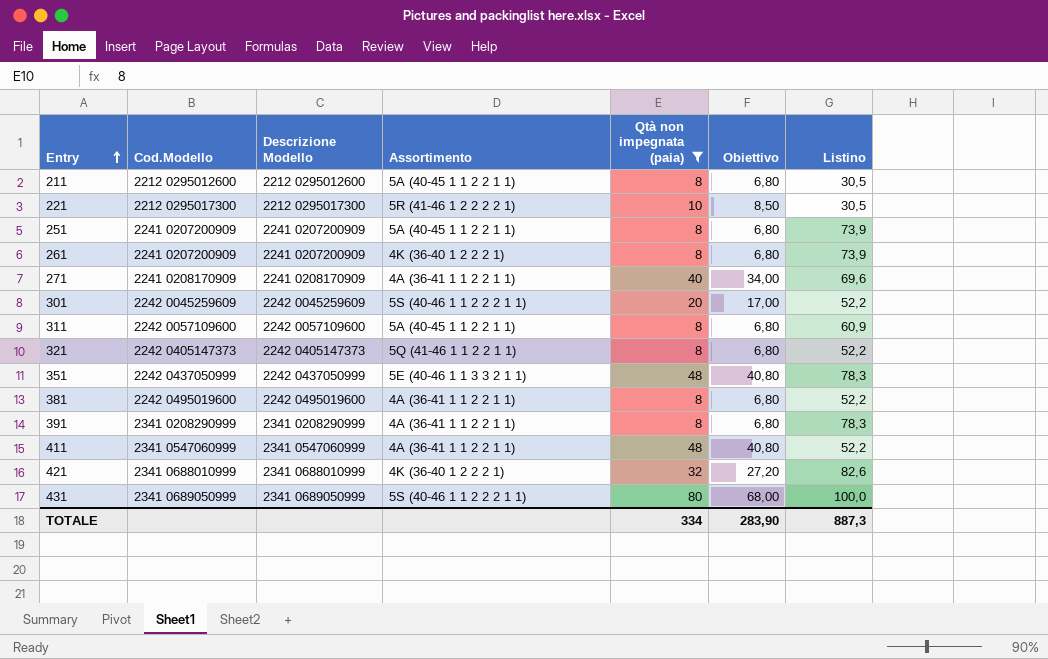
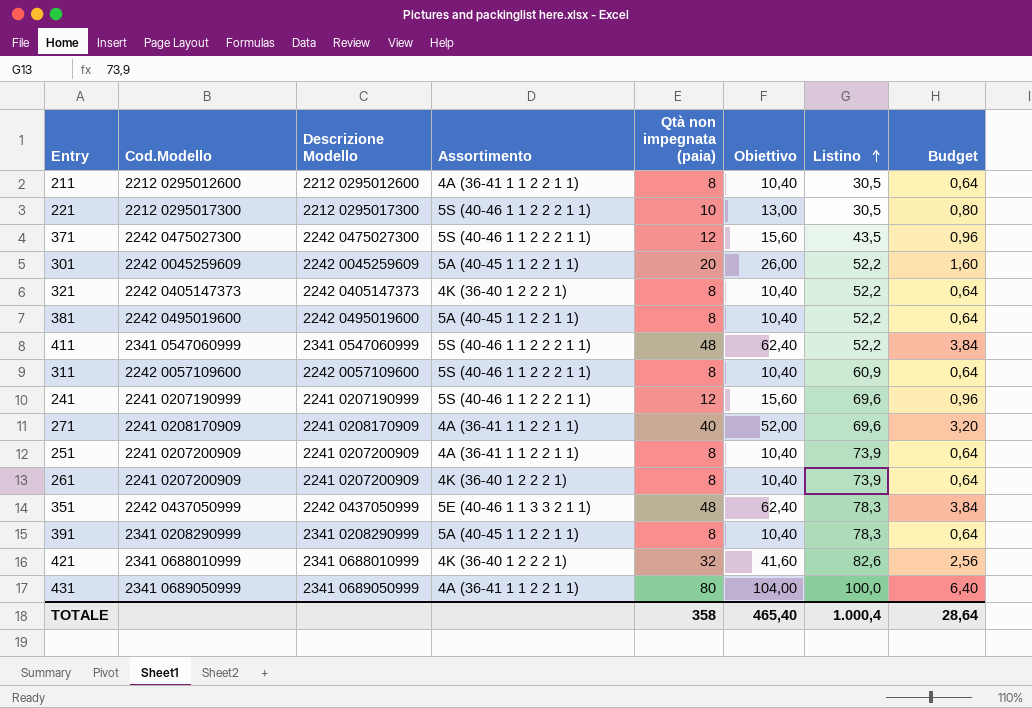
filter: Qtà non impegnata (paia) != 12 -> none
row order: Entry ascending -> Listino ascending
column Obiettivo | formula: [Qtà non impegnata (paia)] * 0,85 -> [Qtà non impegnata (paia)] * 1,3
column Budget | formula: none -> [Qtà non impegnata (paia)] * 0,08
211 | Assortimento: 5A (40-45 1 1 2 2 1 1) -> 4A (36-41 1 1 2 2 1 1)
221 | Assortimento: 5R (41-46 1 2 2 2 2 1) -> 5S (40-46 1 1 2 2 2 1 1)
301 | Assortimento: 5S (40-46 1 1 2 2 2 1 1) -> 5A (40-45 1 1 2 2 1 1)
321 | Assortimento: 5Q (41-46 1 1 2 2 1 1) -> 4K (36-40 1 2 2 2 1)
381 | Assortimento: 4A (36-41 1 1 2 2 1 1) -> 5A (40-45 1 1 2 2 1 1)
411 | Assortimento: 4A (36-41 1 1 2 2 1 1) -> 5S (40-46 1 1 2 2 2 1 1)
311 | Assortimento: 5A (40-45 1 1 2 2 1 1) -> 5S (40-46 1 1 2 2 2 1 1)
251 | Assortimento: 5A (40-45 1 1 2 2 1 1) -> 4A (36-41 1 1 2 2 1 1)
391 | Assortimento: 4A (36-41 1 1 2 2 1 1) -> 5A (40-45 1 1 2 2 1 1)
431 | Assortimento: 5S (40-46 1 1 2 2 2 1 1) -> 4A (36-41 1 1 2 2 1 1)
TOTALE | Qtà non impegnata (paia): 334 -> 358
TOTALE | Obiettivo: 283,90 -> 465,40
TOTALE | Listino: 887,3 -> 1.000,4

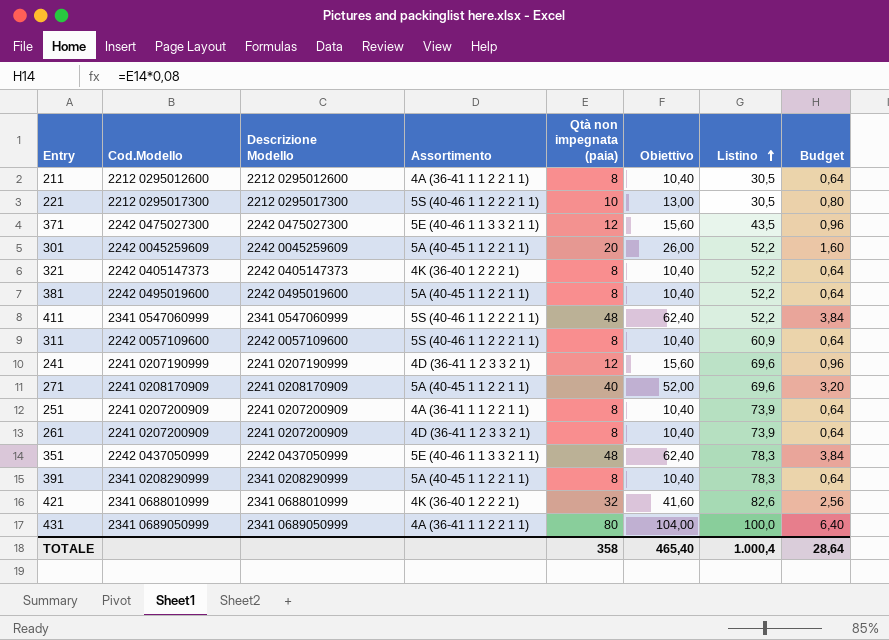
371 | Assortimento: 5S (40-46 1 1 2 2 2 1 1) -> 5E (40-46 1 1 3 3 2 1 1)
241 | Assortimento: 5S (40-46 1 1 2 2 2 1 1) -> 4D (36-41 1 2 3 3 2 1)
271 | Assortimento: 4A (36-41 1 1 2 2 1 1) -> 5A (40-45 1 1 2 2 1 1)
261 | Assortimento: 4K (36-40 1 2 2 2 1) -> 4D (36-41 1 2 3 3 2 1)

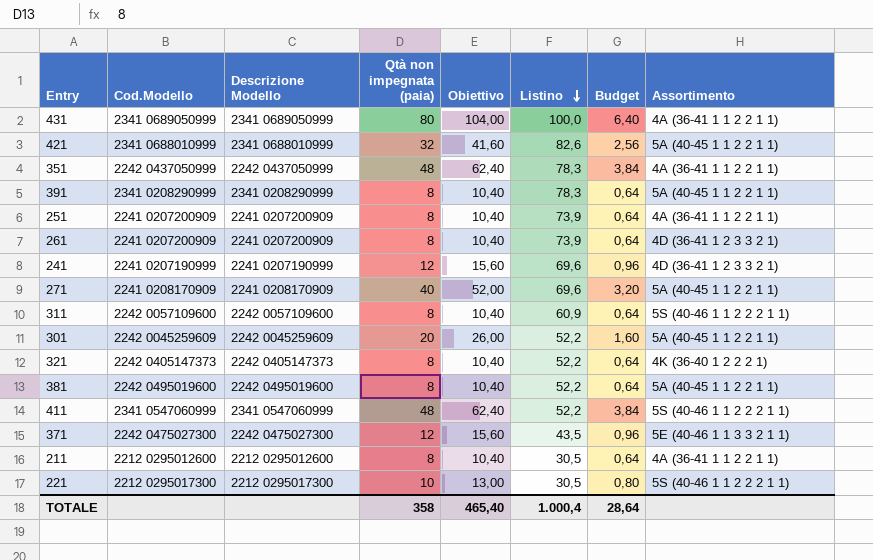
row order: Listino ascending -> Listino descending
column Assortimento | position: 4 -> 8
421 | Assortimento: 4K (36-40 1 2 2 2 1) -> 5A (40-45 1 1 2 2 1 1)
351 | Assortimento: 5E (40-46 1 1 3 3 2 1 1) -> 4A (36-41 1 1 2 2 1 1)

